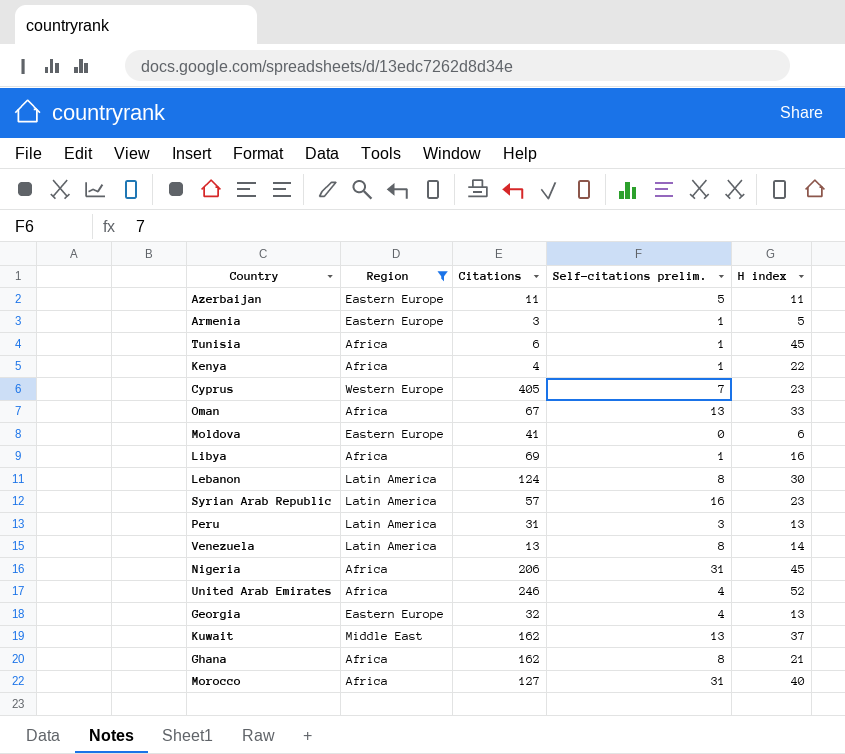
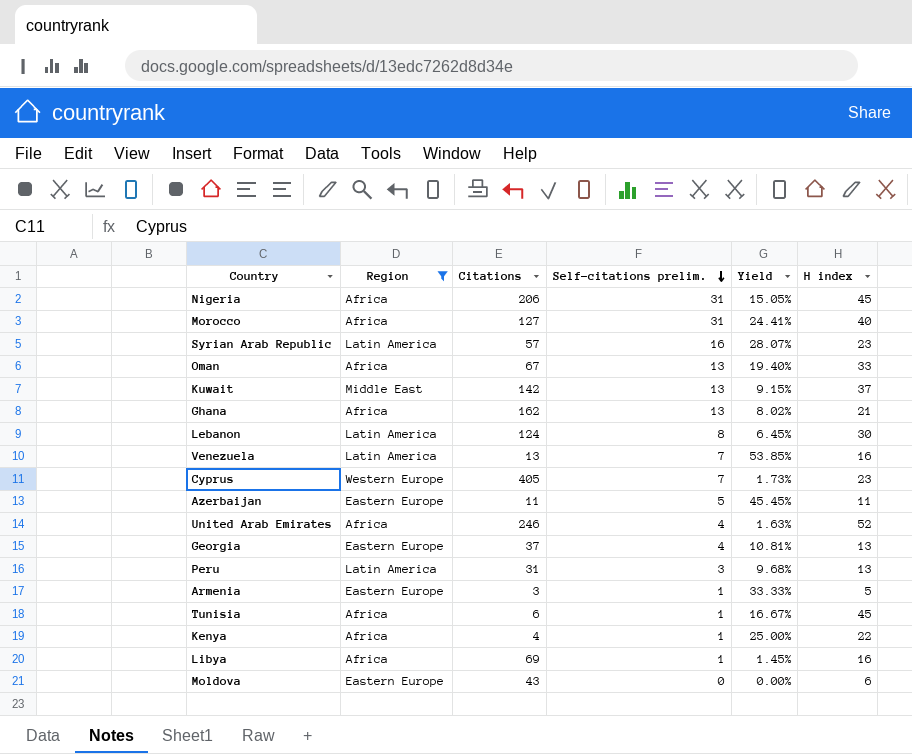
row order: none -> Self-citations prelim. descending
column Yield | formula: none -> [Self-citations prelim.] / [Citations]
Kuwait | Citations: 162 -> 142
Ghana | Self-citations prelim.: 8 -> 13
Venezuela | Self-citations prelim.: 8 -> 7
Venezuela | H index: 14 -> 16
Georgia | Citations: 32 -> 37
Moldova | Citations: 41 -> 43

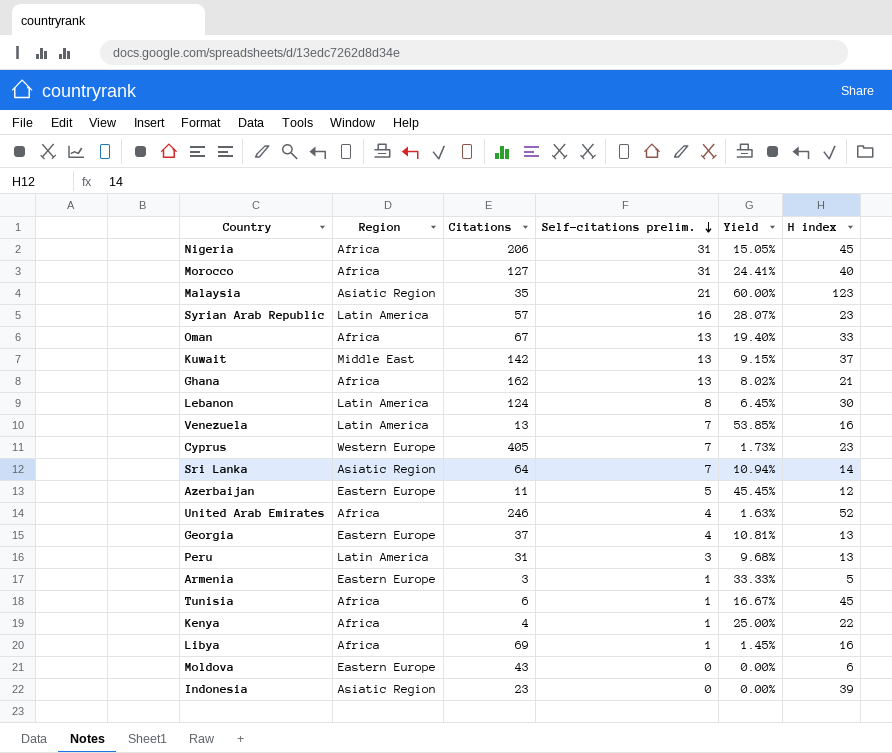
filter: Region != Asiatic Region -> none
Azerbaijan | H index: 11 -> 12

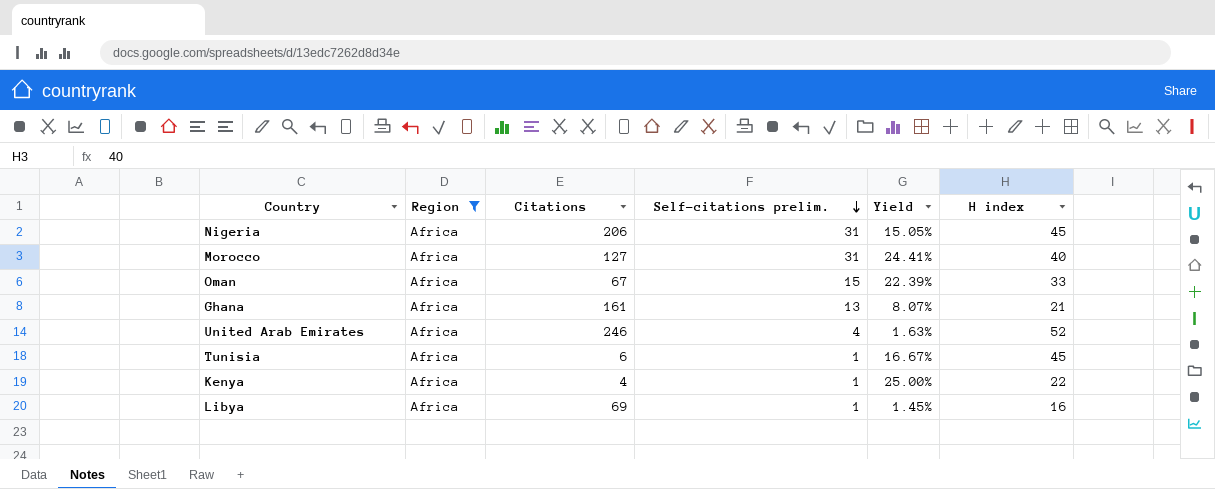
filter: none -> Region = Africa
Oman | Self-citations prelim.: 13 -> 15
Oman | Yield: 19.40% -> 22.39%
Ghana | Citations: 162 -> 161
Ghana | Yield: 8.02% -> 8.07%

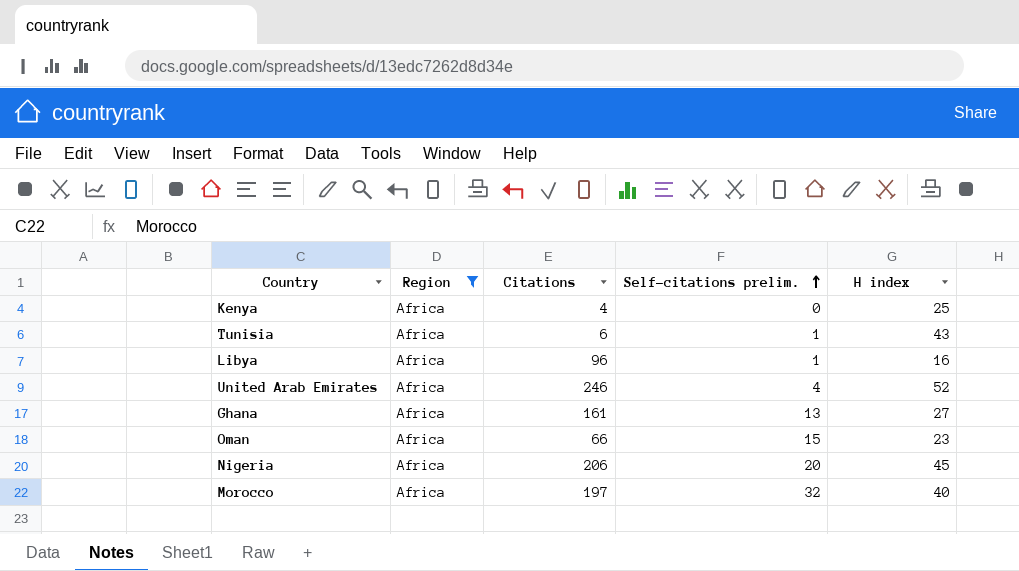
row order: Self-citations prelim. descending -> Self-citations prelim. ascending
column Yield | formula: [Self-citations prelim.] / [Citations] -> none
Kenya | Self-citations prelim.: 1 -> 0
Kenya | H index: 22 -> 25
Tunisia | H index: 45 -> 43
Libya | Citations: 69 -> 96
Ghana | H index: 21 -> 27
Oman | Citations: 67 -> 66
Oman | H index: 33 -> 23
Nigeria | Self-citations prelim.: 31 -> 20
Morocco | Citations: 127 -> 197
Morocco | Self-citations prelim.: 31 -> 32

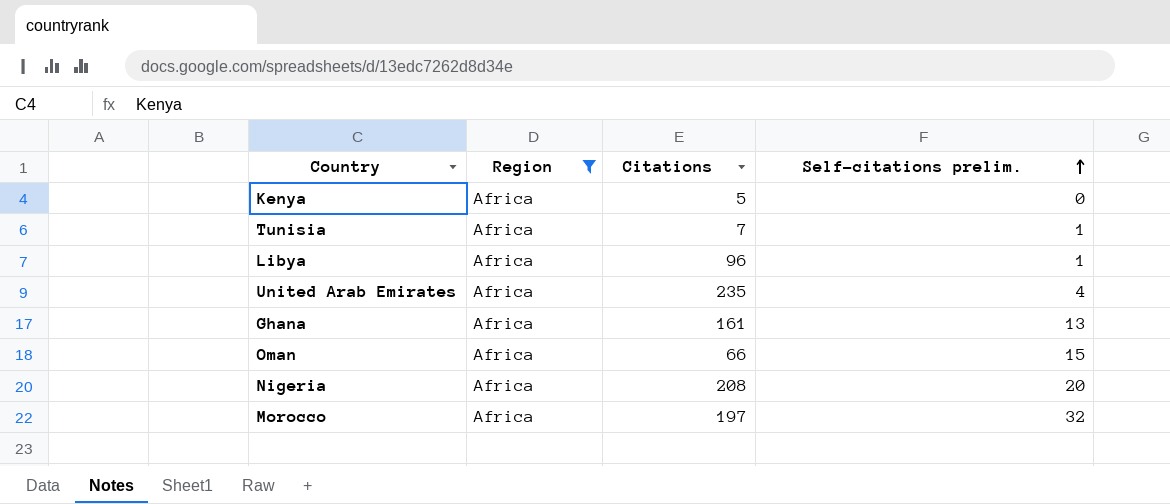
column H index | position: 5 -> none
Kenya | Citations: 4 -> 5
Tunisia | Citations: 6 -> 7
United Arab Emirates | Citations: 246 -> 235
Nigeria | Citations: 206 -> 208

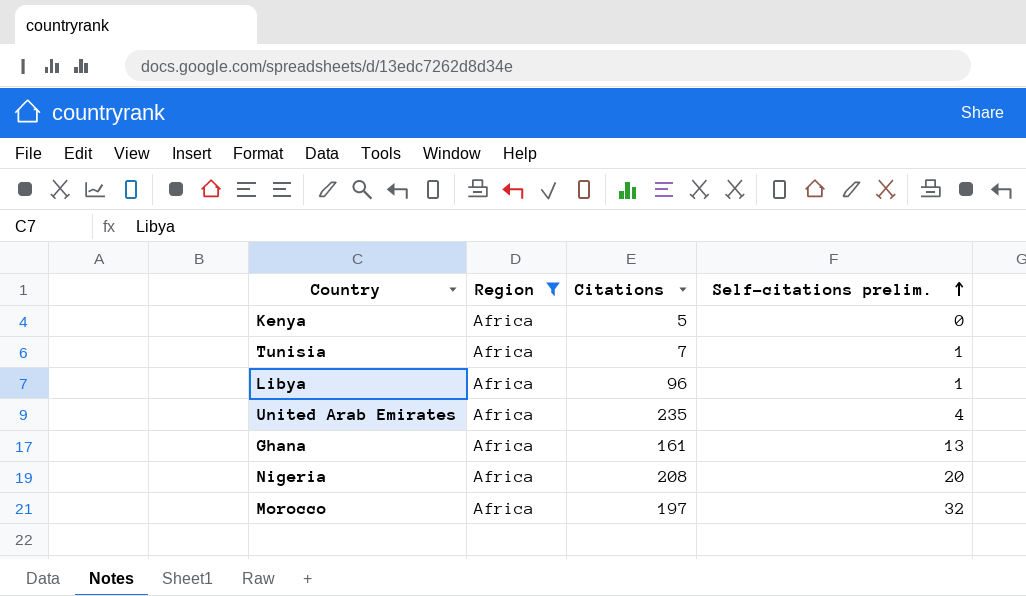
row Oman: Africa | 66 | 15 -> none

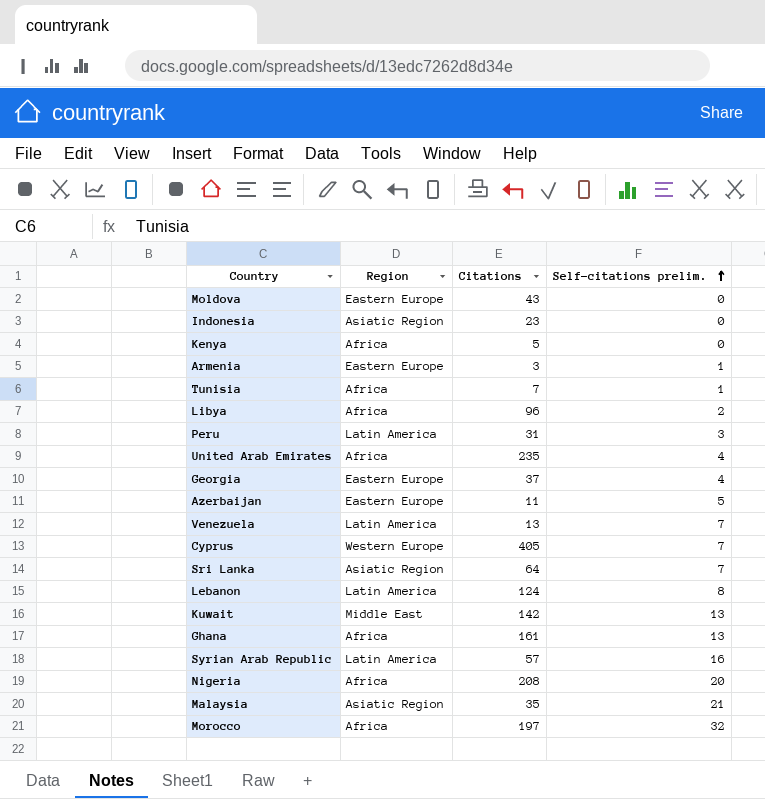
filter: Region = Africa -> none
Libya | Self-citations prelim.: 1 -> 2

